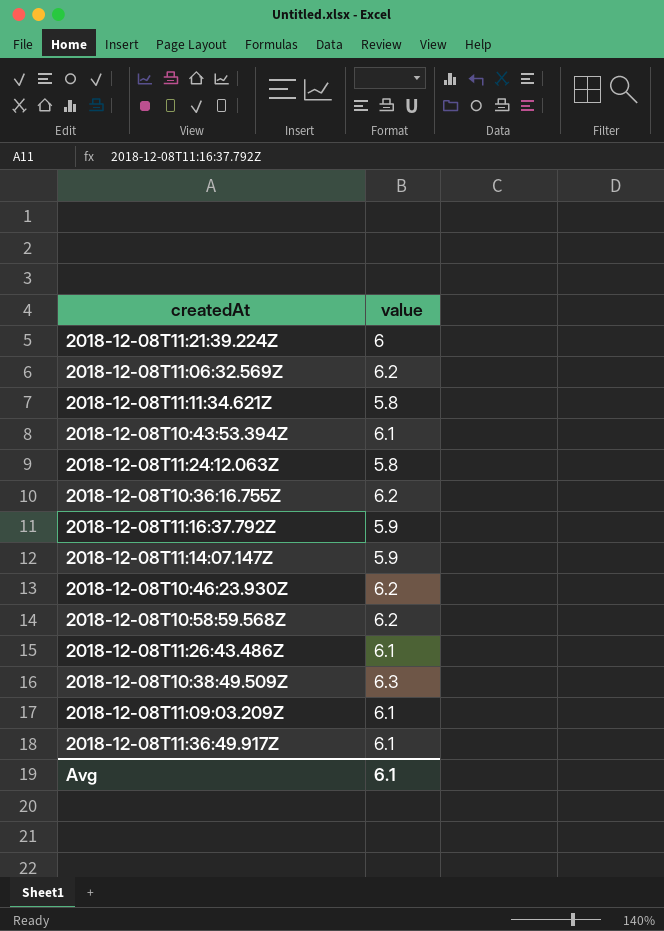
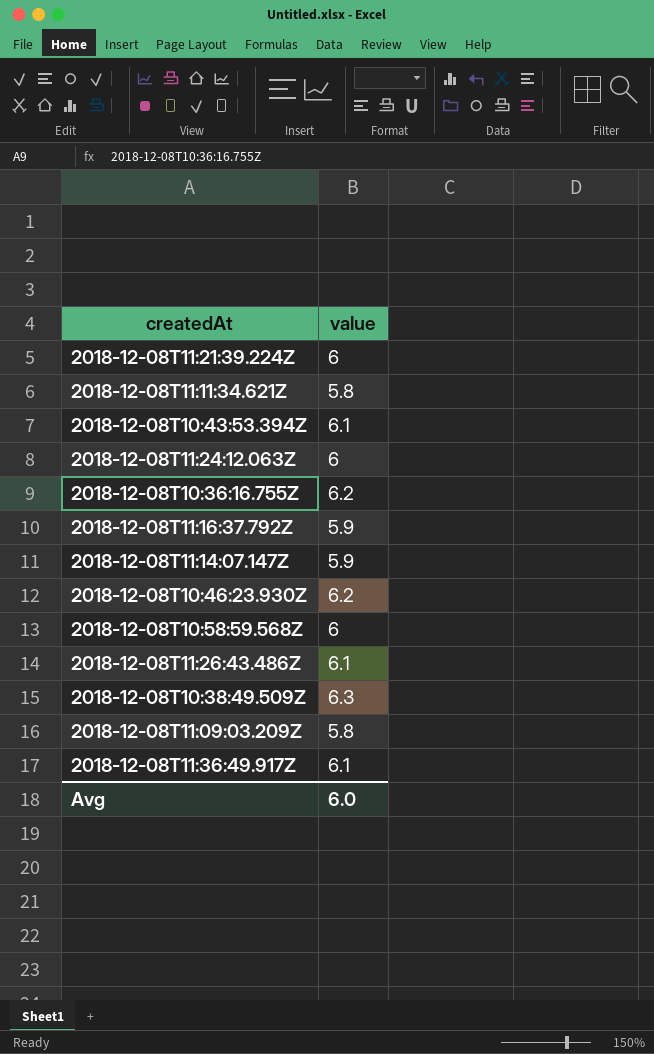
row 2018-12-08T11:06:32.569Z: 6.2 -> none
2018-12-08T11:24:12.063Z | value: 5.8 -> 6
2018-12-08T10:58:59.568Z | value: 6.2 -> 6
2018-12-08T11:09:03.209Z | value: 6.1 -> 5.8
Avg | value: 6.1 -> 6.0

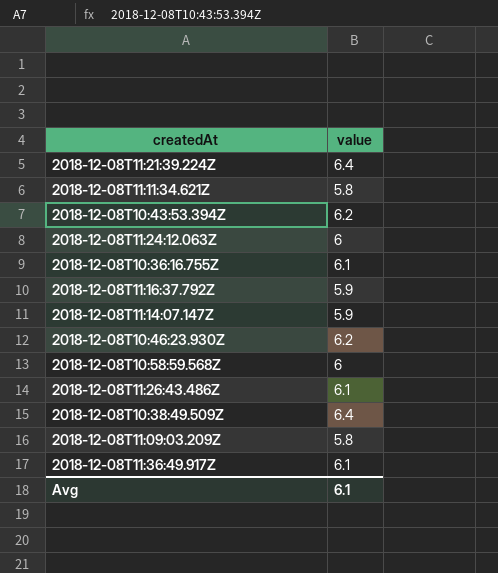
2018-12-08T11:21:39.224Z | value: 6 -> 6.4
2018-12-08T10:43:53.394Z | value: 6.1 -> 6.2
2018-12-08T10:36:16.755Z | value: 6.2 -> 6.1
2018-12-08T10:38:49.509Z | value: 6.3 -> 6.4
Avg | value: 6.0 -> 6.1

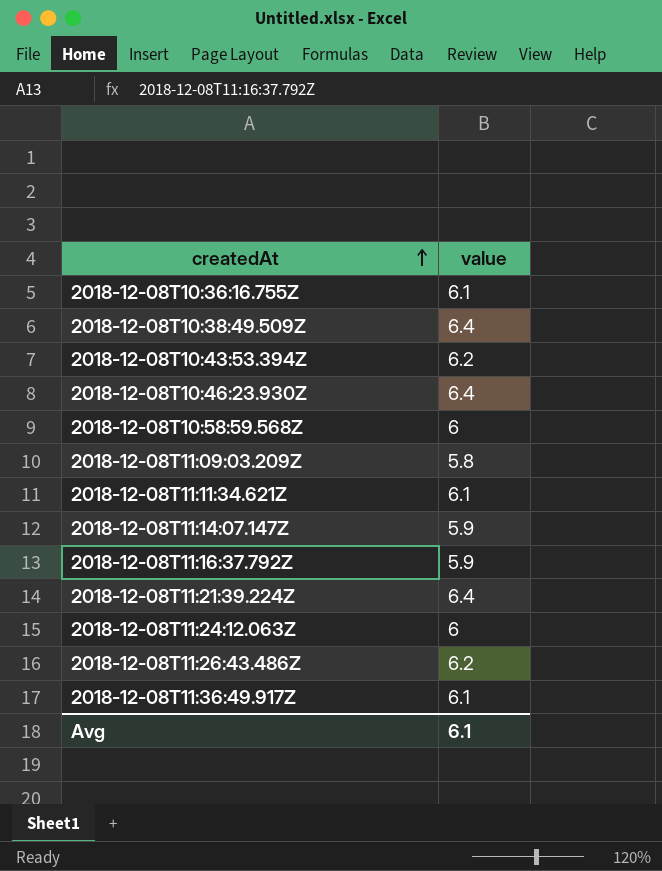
row order: none -> createdAt ascending
2018-12-08T10:46:23.930Z | value: 6.2 -> 6.4
2018-12-08T11:11:34.621Z | value: 5.8 -> 6.1
2018-12-08T11:26:43.486Z | value: 6.1 -> 6.2

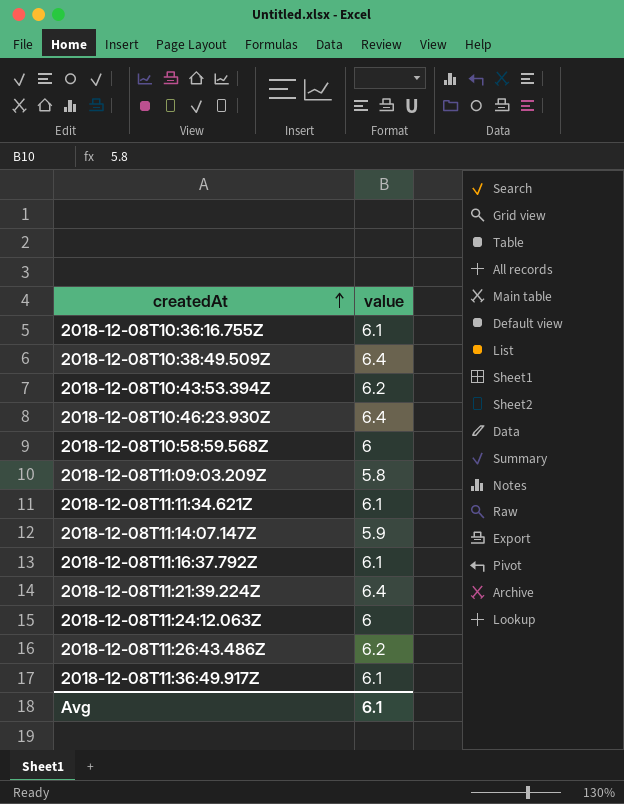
2018-12-08T11:16:37.792Z | value: 5.9 -> 6.1

